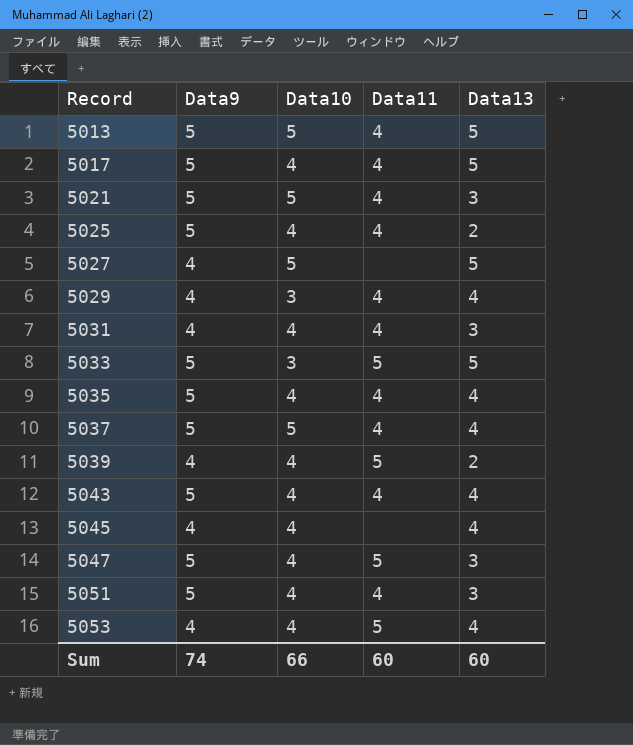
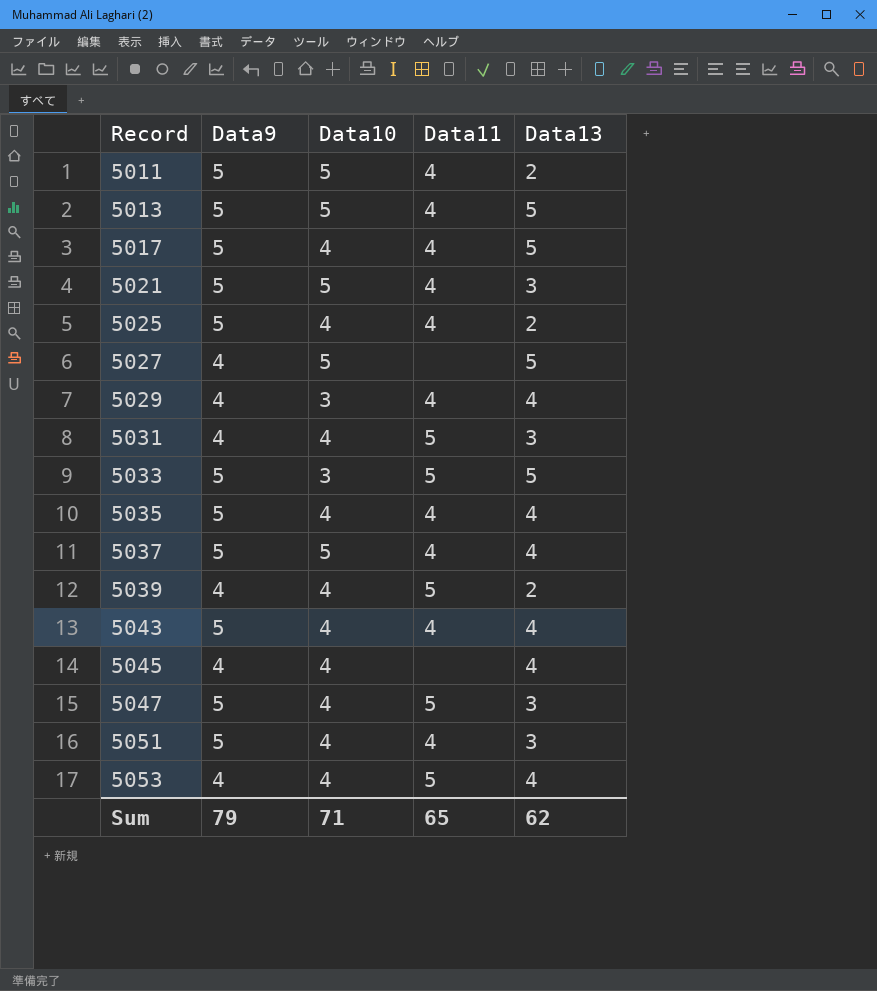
row 5011: none -> 5 | 5 | 4 | 2
5031 | Data11: 4 -> 5
Sum | Data9: 74 -> 79
Sum | Data10: 66 -> 71
Sum | Data11: 60 -> 65
Sum | Data13: 60 -> 62

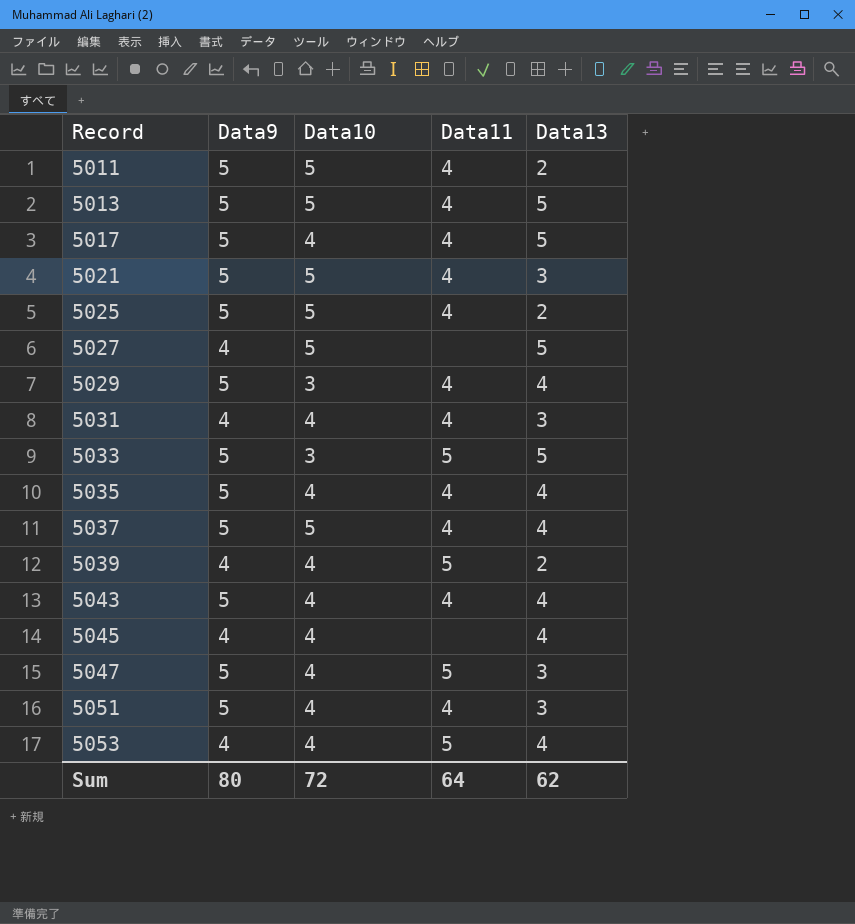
5025 | Data10: 4 -> 5
5029 | Data9: 4 -> 5
5031 | Data11: 5 -> 4
Sum | Data9: 79 -> 80
Sum | Data10: 71 -> 72
Sum | Data11: 65 -> 64

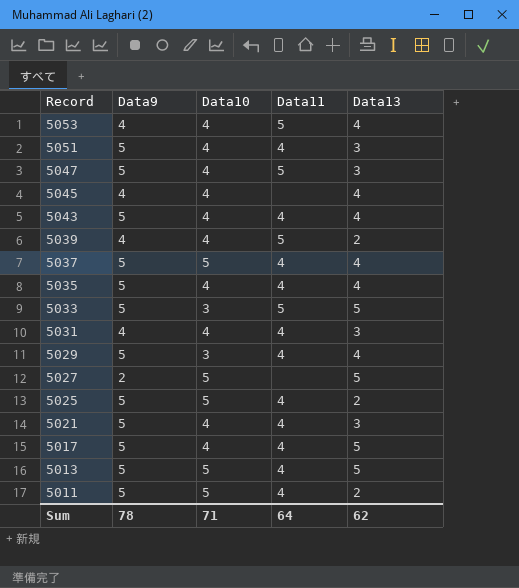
row order: Record ascending -> Record descending
5027 | Data9: 4 -> 2
5021 | Data10: 5 -> 4
Sum | Data9: 80 -> 78
Sum | Data10: 72 -> 71

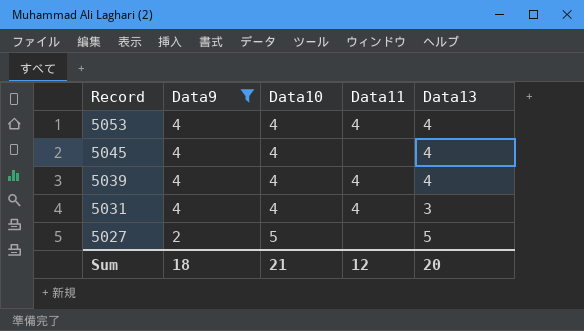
filter: none -> Data9 != 5
5053 | Data11: 5 -> 4
5039 | Data11: 5 -> 4
5039 | Data13: 2 -> 4
Sum | Data9: 78 -> 18
Sum | Data10: 71 -> 21
Sum | Data11: 64 -> 12
Sum | Data13: 62 -> 20

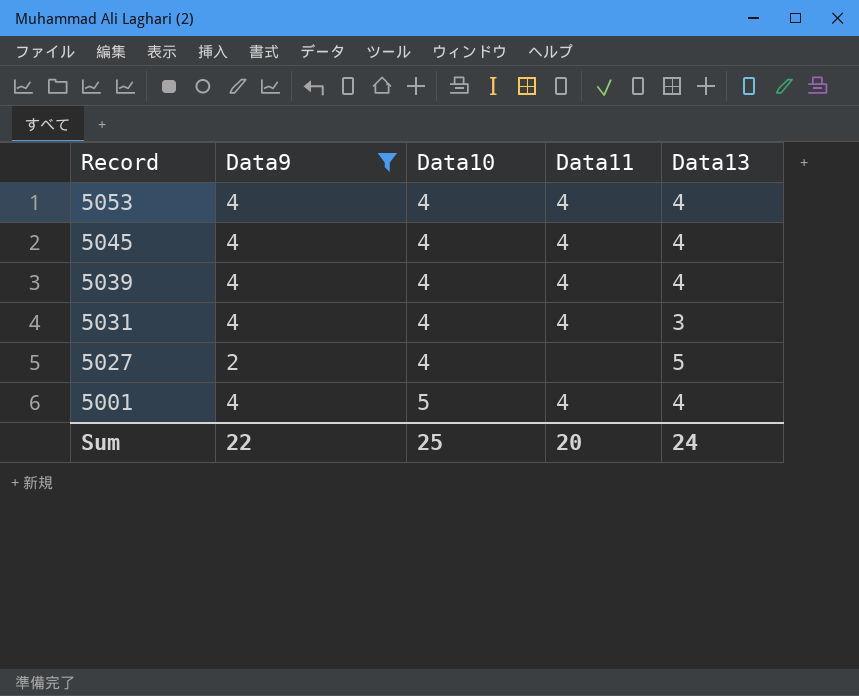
5045 | Data11: none -> 4
5027 | Data10: 5 -> 4
row 5001: none -> 4 | 5 | 4 | 4
Sum | Data9: 18 -> 22
Sum | Data10: 21 -> 25
Sum | Data11: 12 -> 20
Sum | Data13: 20 -> 24

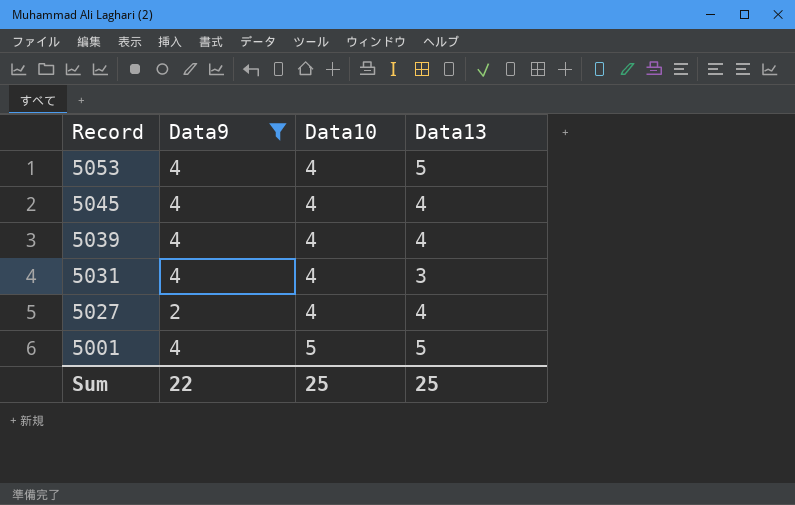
column Data11 | position: 4 -> none
5053 | Data13: 4 -> 5
5027 | Data13: 5 -> 4
5001 | Data13: 4 -> 5
Sum | Data13: 24 -> 25

